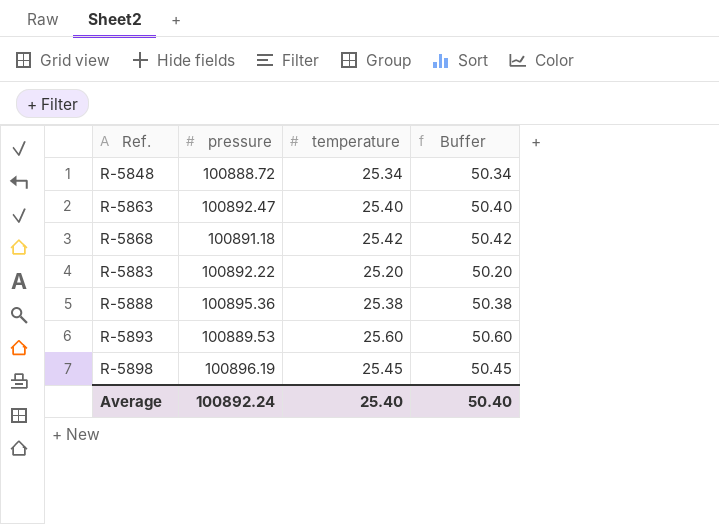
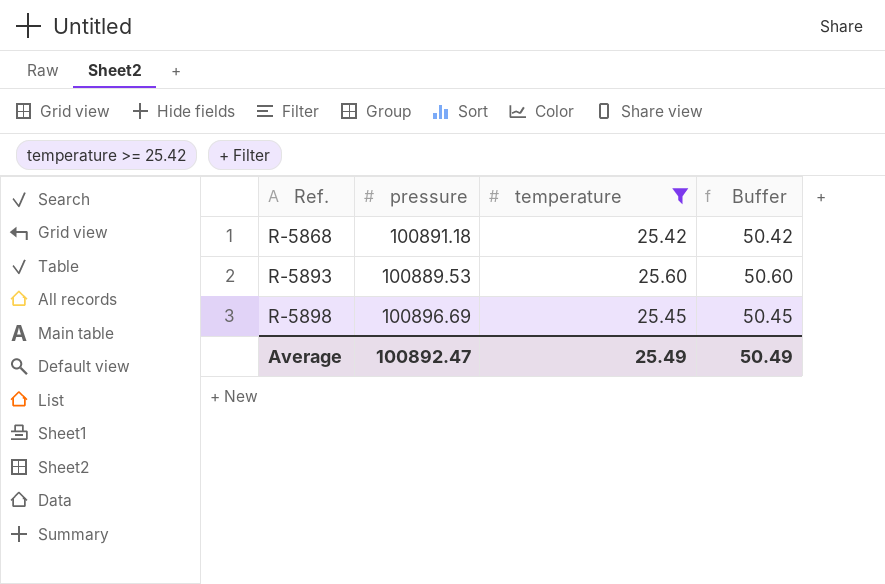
filter: none -> temperature >= 25.42
R-5898 | pressure: 100896.19 -> 100896.69
Average | pressure: 100892.24 -> 100892.47
Average | temperature: 25.40 -> 25.49
Average | Buffer: 50.40 -> 50.49

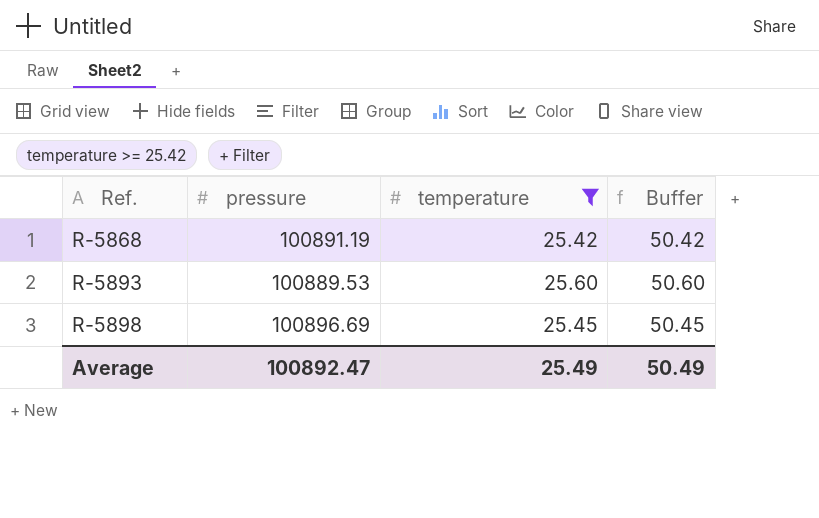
R-5868 | pressure: 100891.18 -> 100891.19

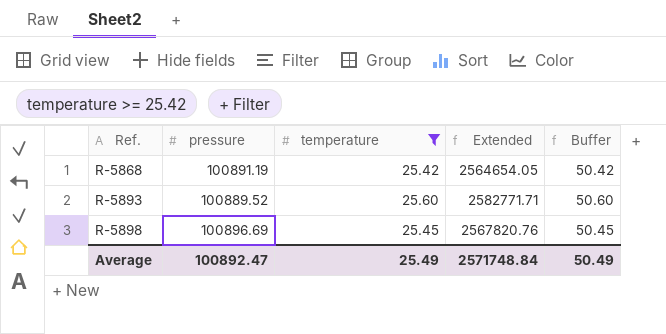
column Extended | formula: none -> [pressure] * [temperature]
R-5893 | pressure: 100889.53 -> 100889.52

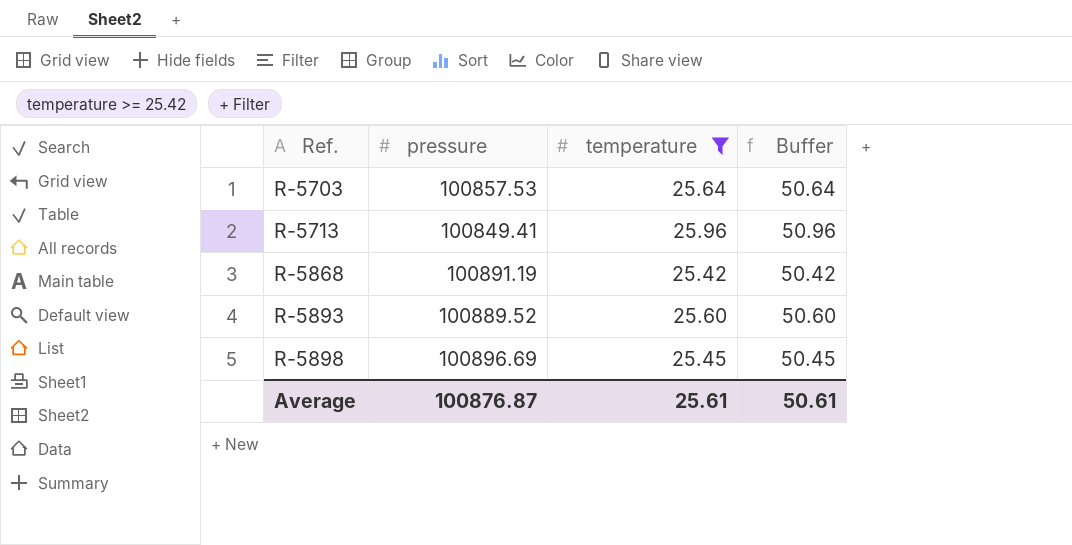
column Extended | formula: [pressure] * [temperature] -> none
row R-5703: none -> 100857.53 | 25.64 | 50.64
row R-5713: none -> 100849.41 | 25.96 | 50.96
Average | pressure: 100892.47 -> 100876.87
Average | temperature: 25.49 -> 25.61
Average | Buffer: 50.49 -> 50.61

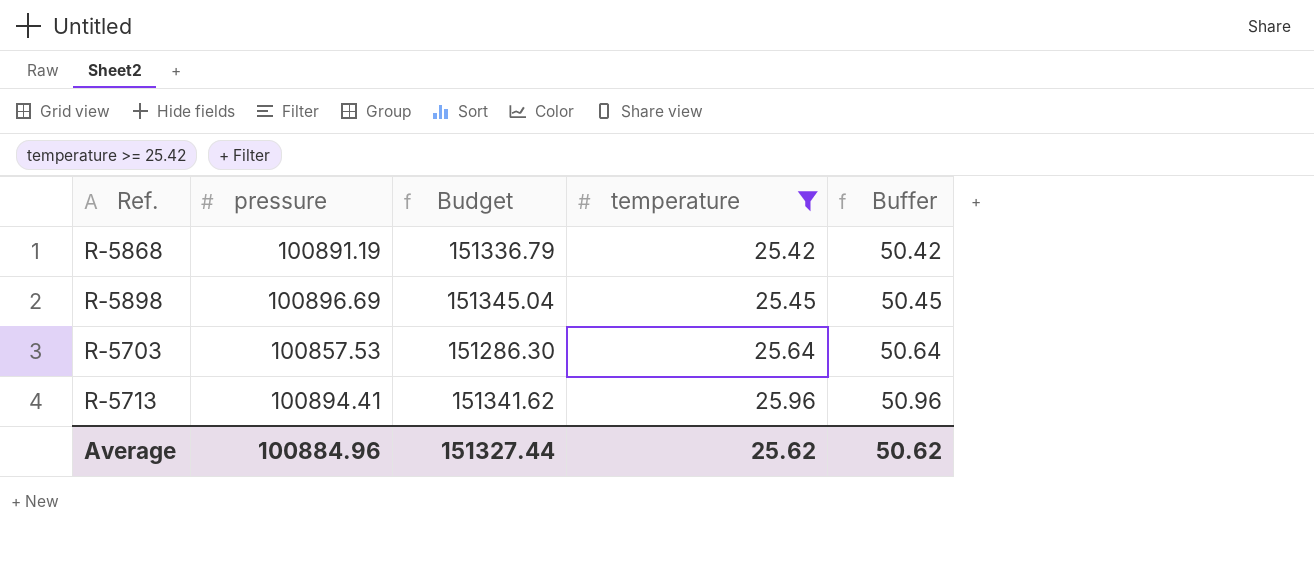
row order: Ref. ascending -> temperature ascending
column Budget | formula: none -> [pressure] * 1.5
row R-5893: 100889.52 | 25.60 | 50.60 -> none
R-5713 | pressure: 100849.41 -> 100894.41
Average | pressure: 100876.87 -> 100884.96
Average | temperature: 25.61 -> 25.62
Average | Buffer: 50.61 -> 50.62

